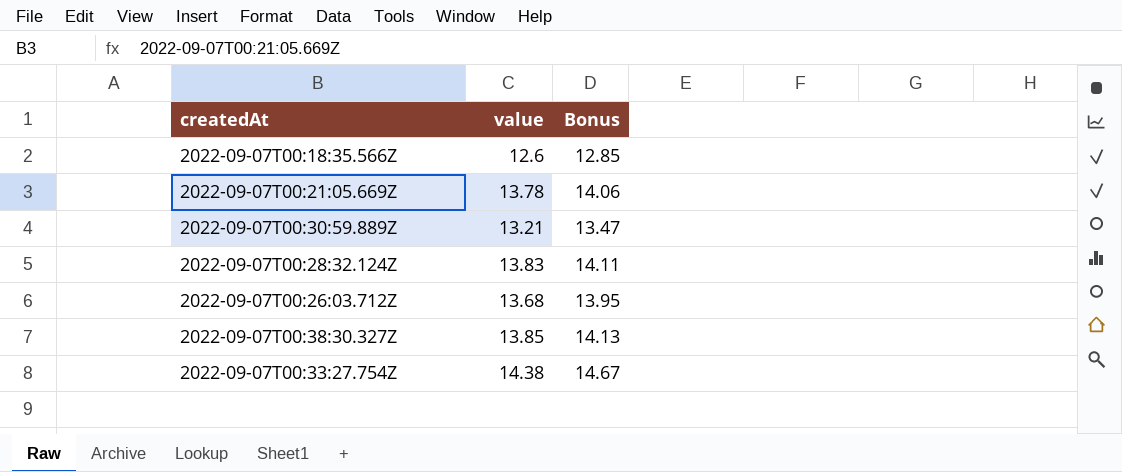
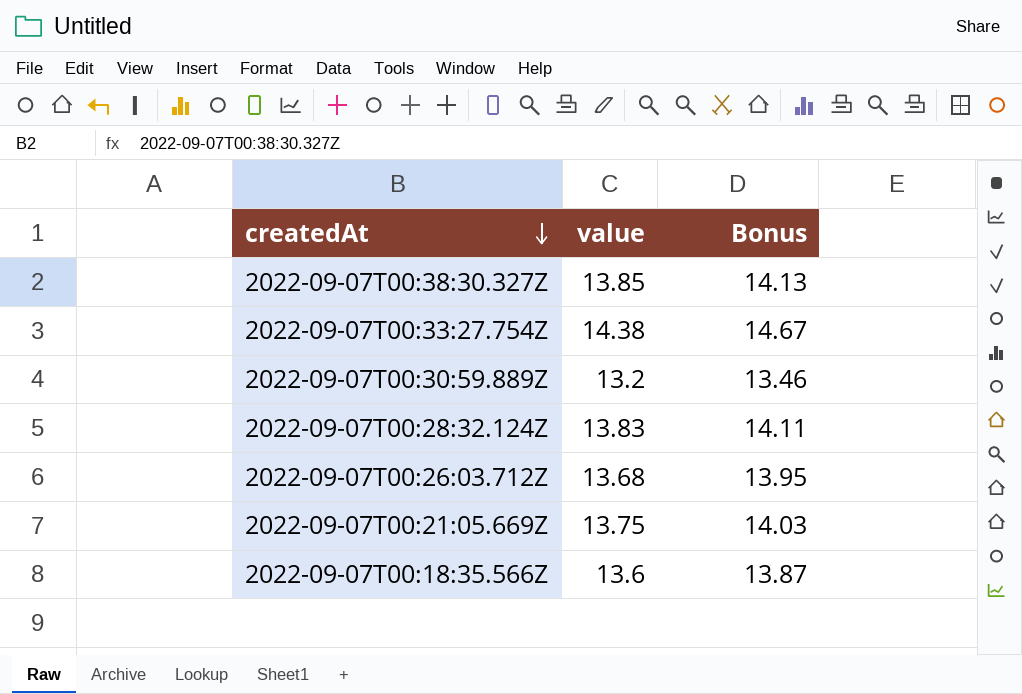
row order: none -> createdAt descending
2022-09-07T00:30:59.889Z | value: 13.21 -> 13.2
2022-09-07T00:30:59.889Z | Bonus: 13.47 -> 13.46
2022-09-07T00:21:05.669Z | value: 13.78 -> 13.75
2022-09-07T00:21:05.669Z | Bonus: 14.06 -> 14.03
2022-09-07T00:18:35.566Z | value: 12.6 -> 13.6
2022-09-07T00:18:35.566Z | Bonus: 12.85 -> 13.87

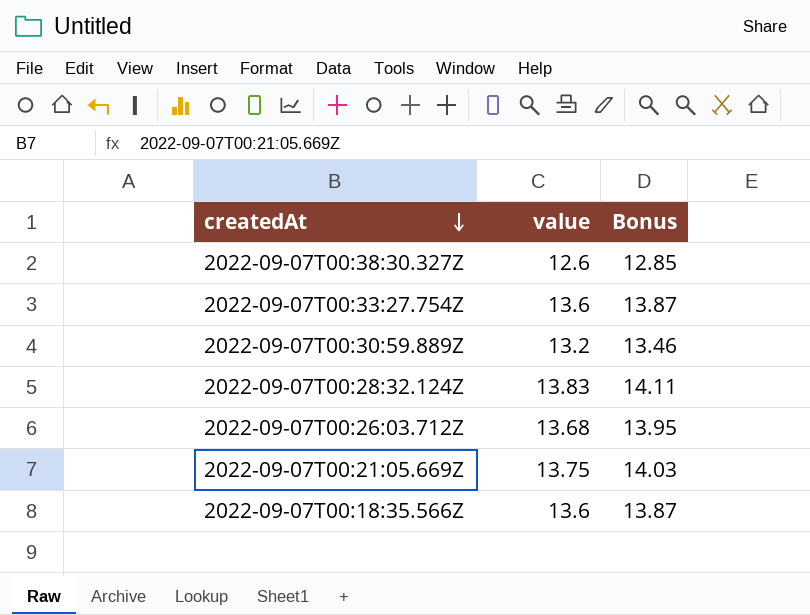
2022-09-07T00:38:30.327Z | value: 13.85 -> 12.6
2022-09-07T00:38:30.327Z | Bonus: 14.13 -> 12.85
2022-09-07T00:33:27.754Z | value: 14.38 -> 13.6
2022-09-07T00:33:27.754Z | Bonus: 14.67 -> 13.87

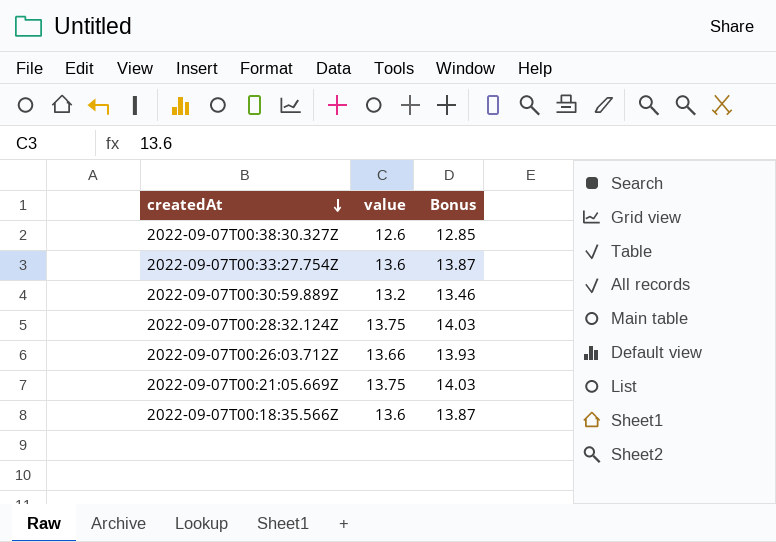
2022-09-07T00:28:32.124Z | value: 13.83 -> 13.75
2022-09-07T00:28:32.124Z | Bonus: 14.11 -> 14.03
2022-09-07T00:26:03.712Z | value: 13.68 -> 13.66
2022-09-07T00:26:03.712Z | Bonus: 13.95 -> 13.93

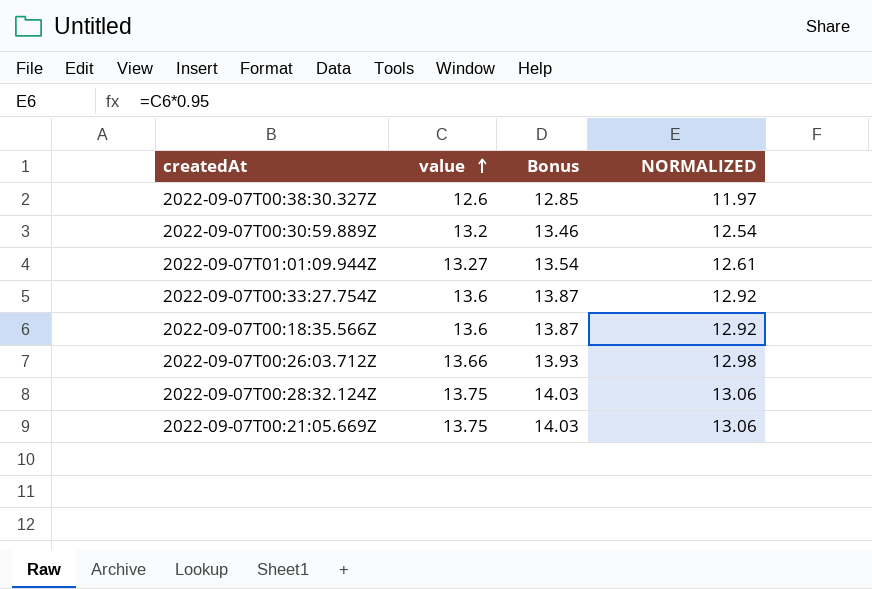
row order: createdAt descending -> value ascending
column NORMALIZED | formula: none -> [value] * 0.95
row 2022-09-07T01:01:09.944Z: none -> 13.27 | 13.54 | 12.61

